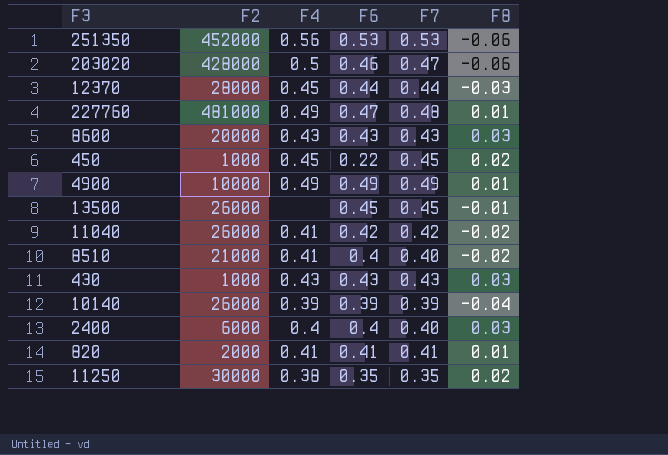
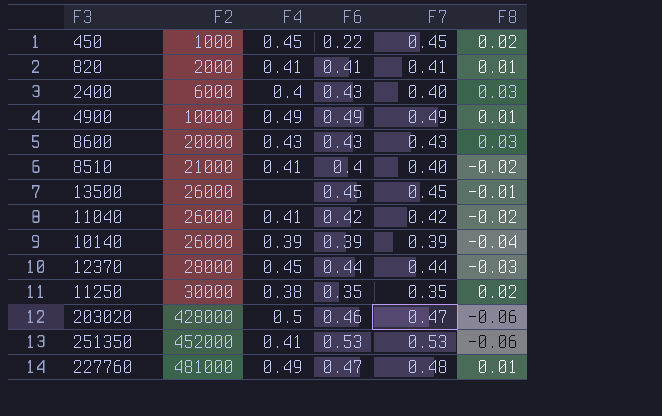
row order: none -> F2 ascending
row 430: 1000 | 0.43 | 0.43 | 0.43 | 0.03 -> none
2400 | F6: 0.4 -> 0.43
251350 | F4: 0.56 -> 0.41

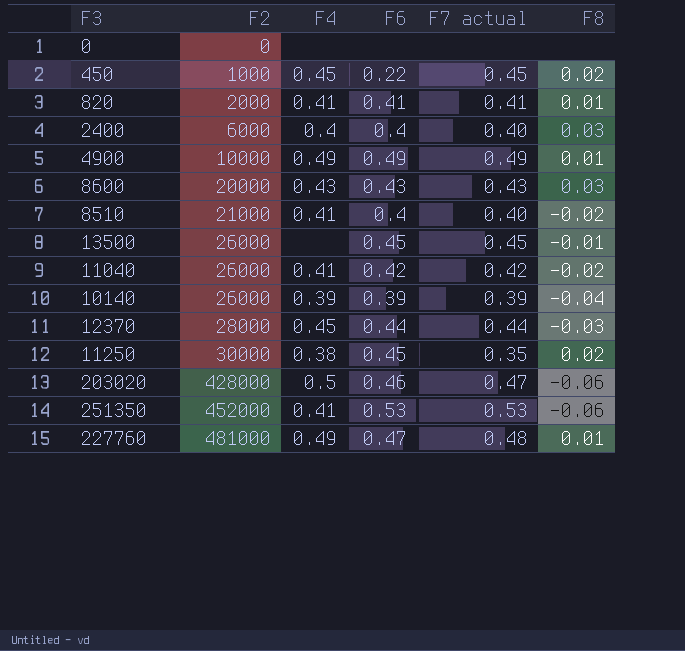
column name: F7 -> F7 actual
row 0: none -> 0 | none | none | none | none
2400 | F6: 0.43 -> 0.4
11250 | F6: 0.35 -> 0.45

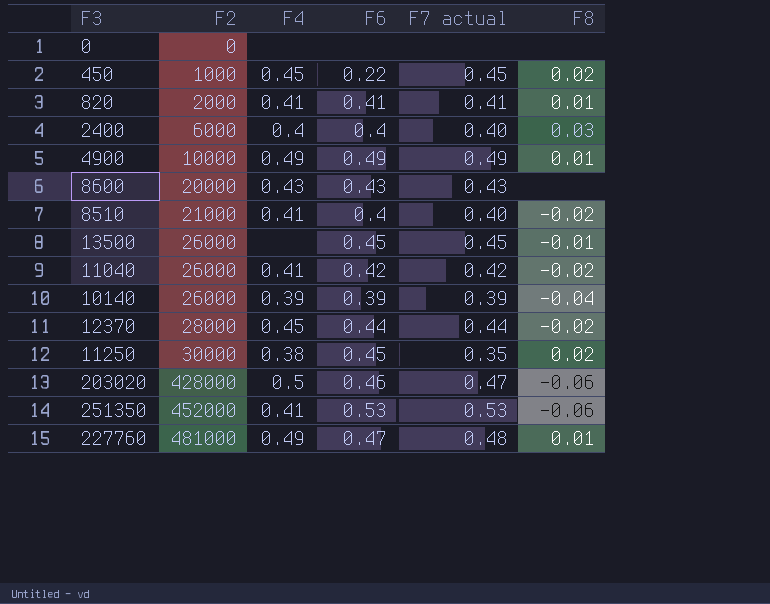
8600 | F8: 0.03 -> none
12370 | F8: -0.03 -> -0.02

